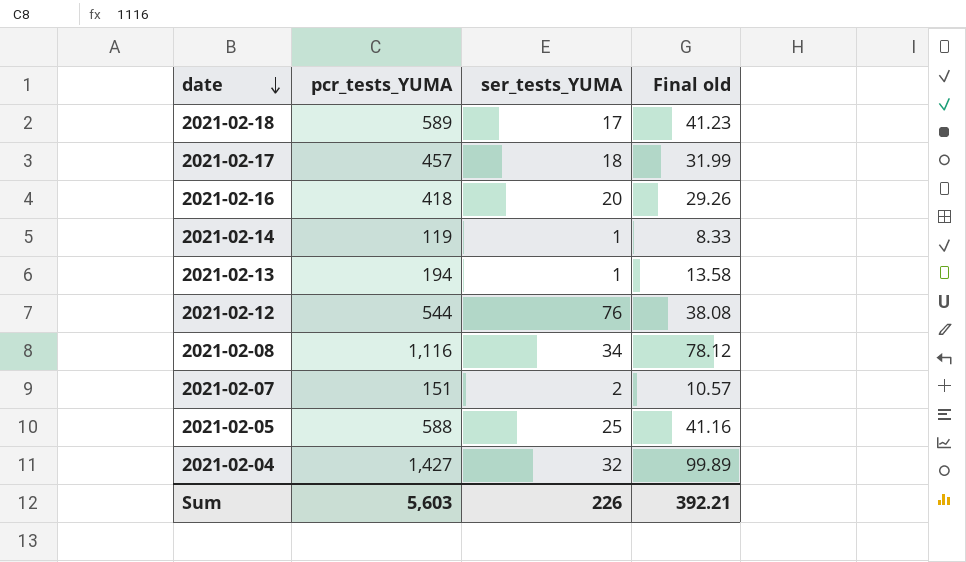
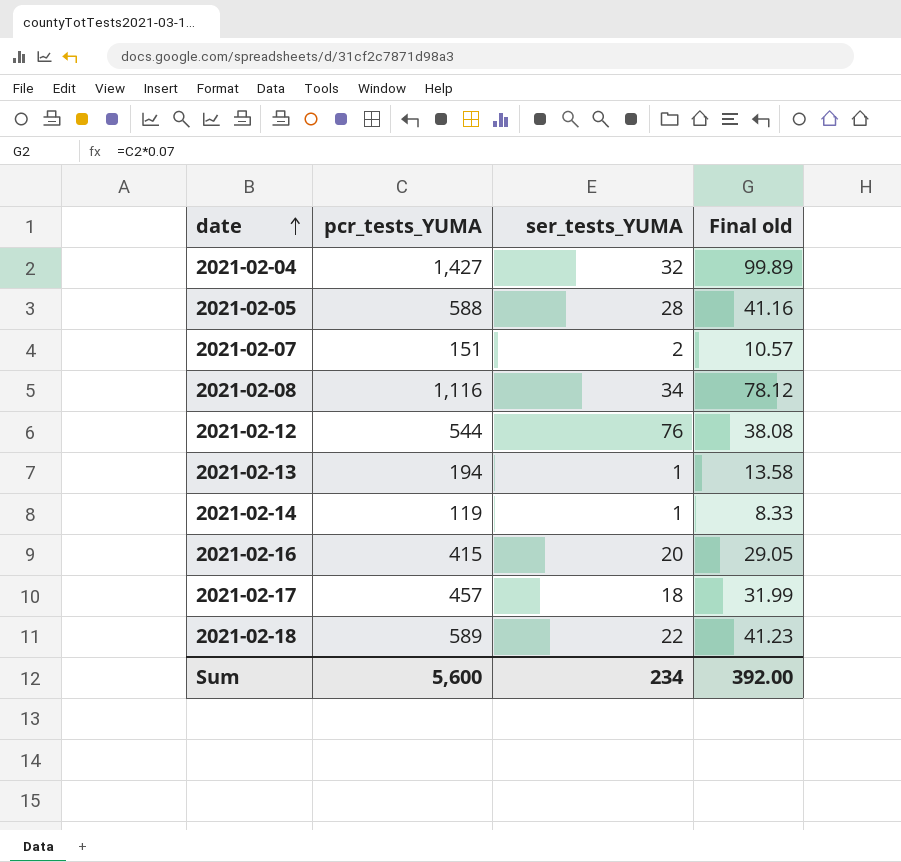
row order: date descending -> date ascending
2021-02-05 | ser_tests_YUMA: 25 -> 28
2021-02-16 | pcr_tests_YUMA: 418 -> 415
2021-02-16 | Final old: 29.26 -> 29.05
2021-02-18 | ser_tests_YUMA: 17 -> 22
Sum | pcr_tests_YUMA: 5,603 -> 5,600
Sum | ser_tests_YUMA: 226 -> 234
Sum | Final old: 392.21 -> 392.00

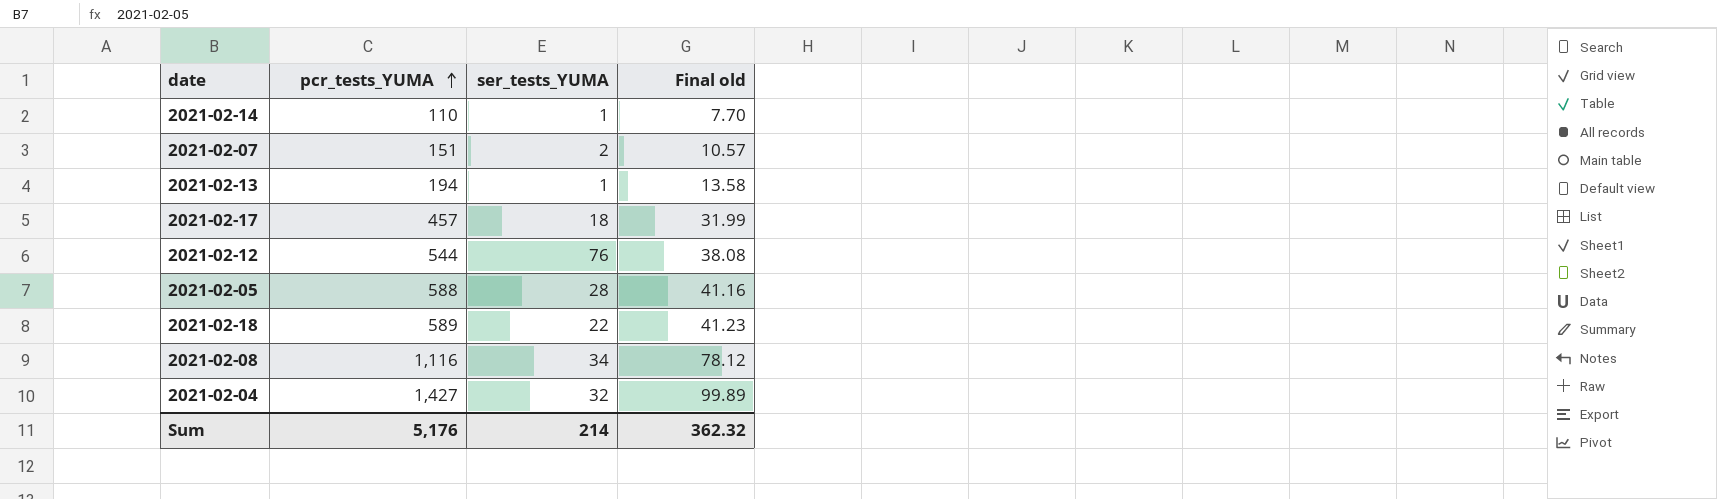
row order: date ascending -> pcr_tests_YUMA ascending
row 2021-02-16: 415 | 20 | 29.05 -> none
2021-02-14 | pcr_tests_YUMA: 119 -> 110
2021-02-14 | Final old: 8.33 -> 7.70
Sum | pcr_tests_YUMA: 5,600 -> 5,176
Sum | ser_tests_YUMA: 234 -> 214
Sum | Final old: 392.00 -> 362.32

